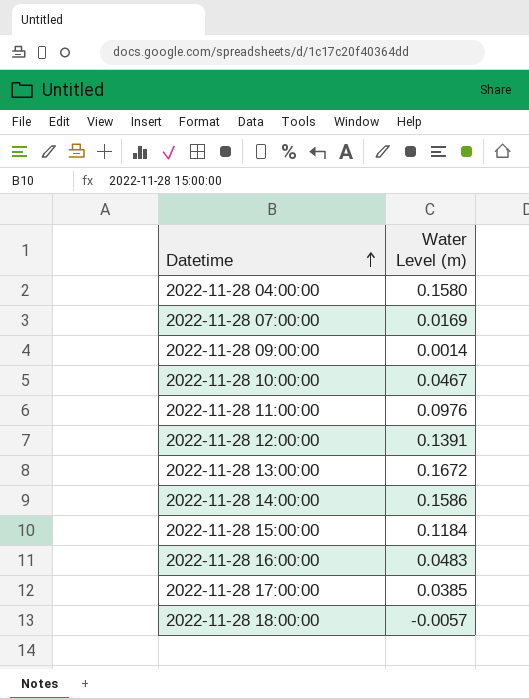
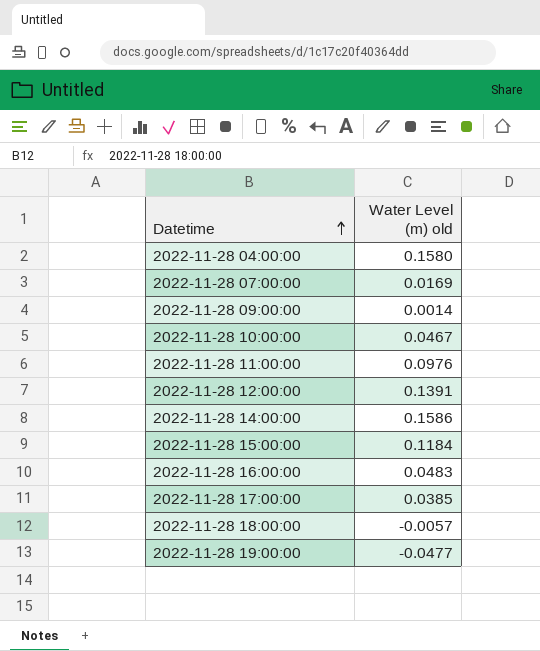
column name: Water Level (m) -> Water Level (m) old
row 2022-11-28 13:00:00: 0.1672 -> none
row 2022-11-28 19:00:00: none -> -0.0477

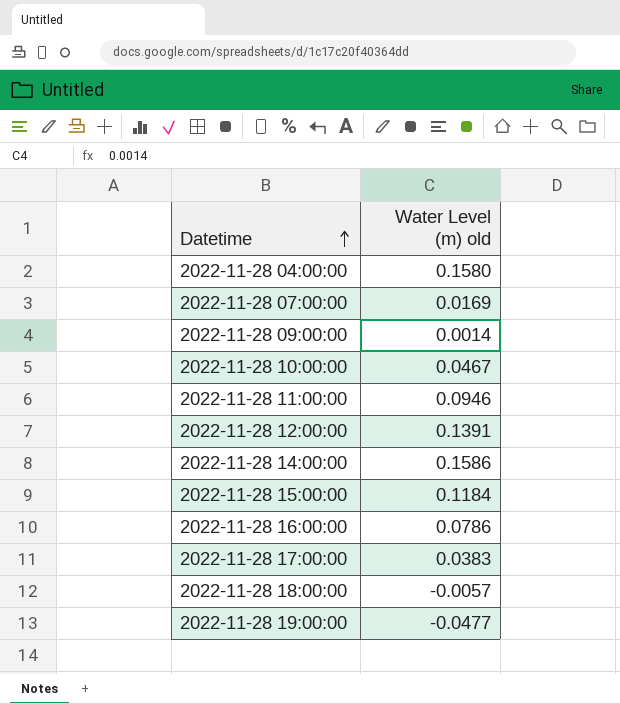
2022-11-28 11:00:00 | Water Level (m) old: 0.0976 -> 0.0946
2022-11-28 16:00:00 | Water Level (m) old: 0.0483 -> 0.0786
2022-11-28 17:00:00 | Water Level (m) old: 0.0385 -> 0.0383

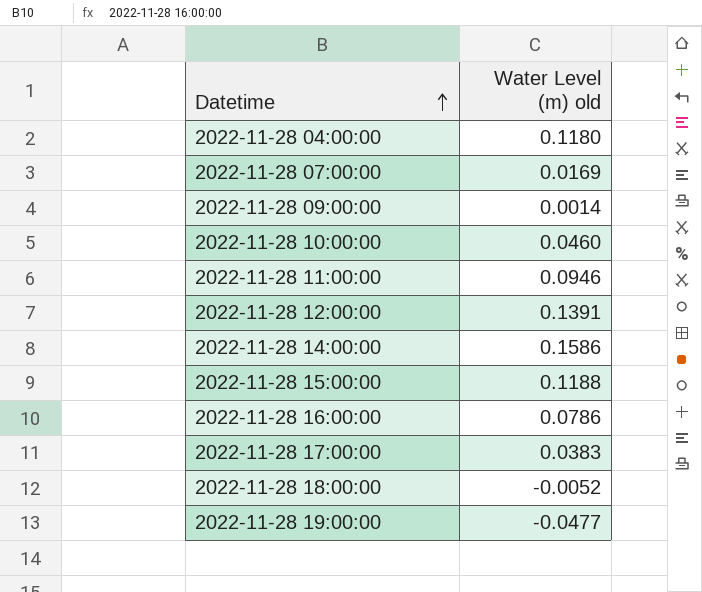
2022-11-28 04:00:00 | Water Level (m) old: 0.1580 -> 0.1180
2022-11-28 10:00:00 | Water Level (m) old: 0.0467 -> 0.0460
2022-11-28 15:00:00 | Water Level (m) old: 0.1184 -> 0.1188
2022-11-28 18:00:00 | Water Level (m) old: -0.0057 -> -0.0052

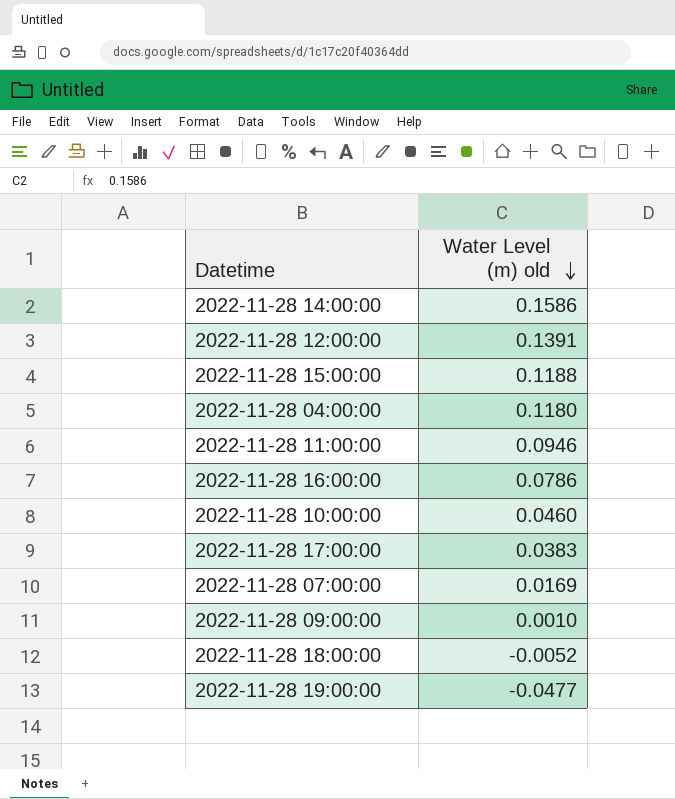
row order: Datetime ascending -> Water Level (m) old descending
2022-11-28 09:00:00 | Water Level (m) old: 0.0014 -> 0.0010

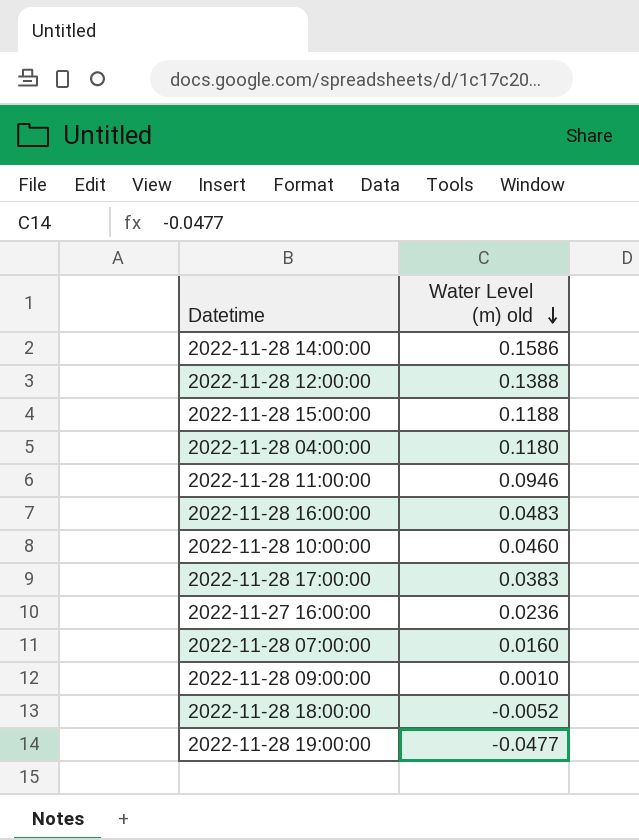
2022-11-28 12:00:00 | Water Level (m) old: 0.1391 -> 0.1388
2022-11-28 16:00:00 | Water Level (m) old: 0.0786 -> 0.0483
row 2022-11-27 16:00:00: none -> 0.0236
2022-11-28 07:00:00 | Water Level (m) old: 0.0169 -> 0.0160

